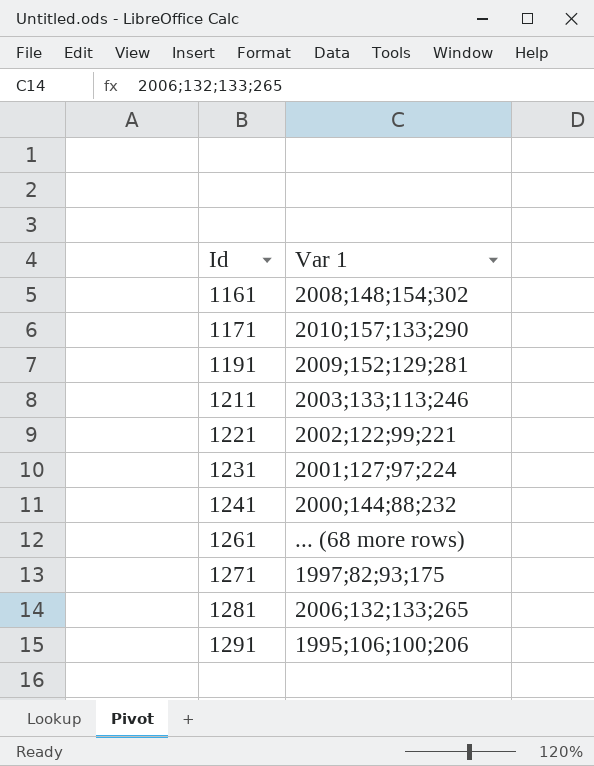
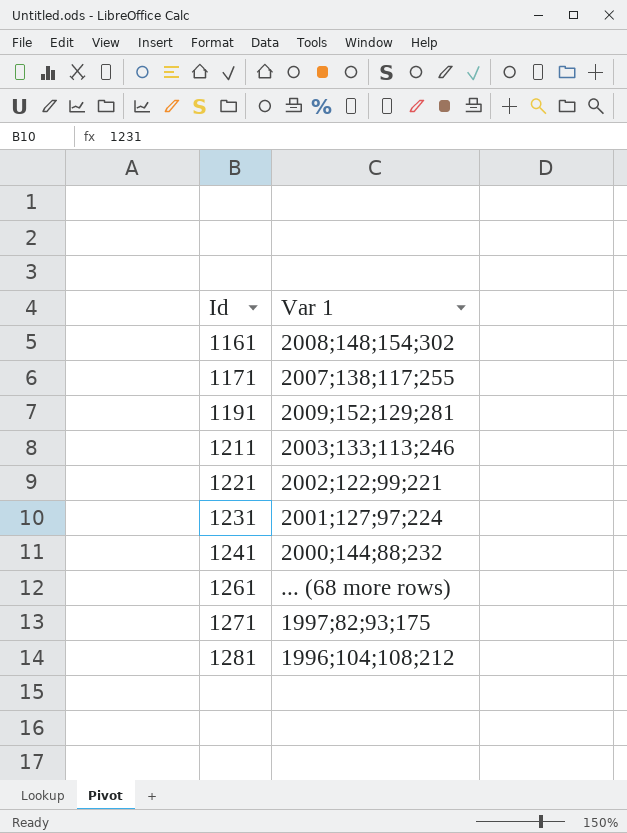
row 1291: 1995;106;100;206 -> none
1171 | Var 1: 2010;157;133;290 -> 2007;138;117;255
1281 | Var 1: 2006;132;133;265 -> 1996;104;108;212

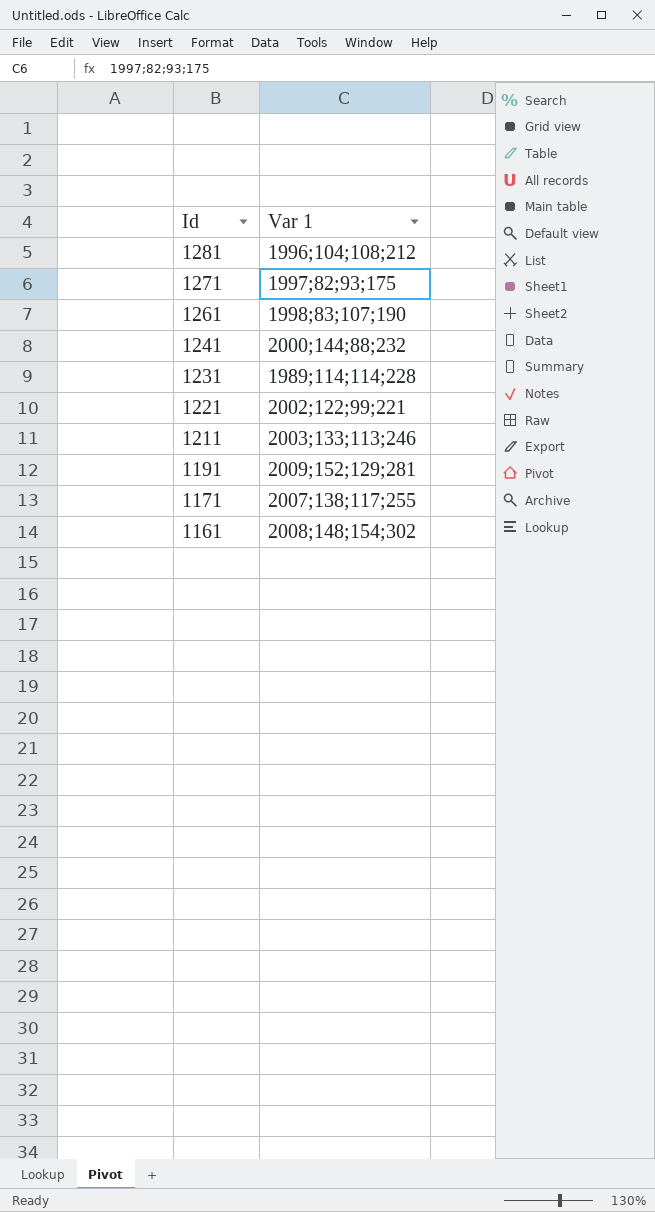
row order: Id ascending -> Id descending
1261 | Var 1: ... (68 more rows) -> 1998;83;107;190
1231 | Var 1: 2001;127;97;224 -> 1989;114;114;228

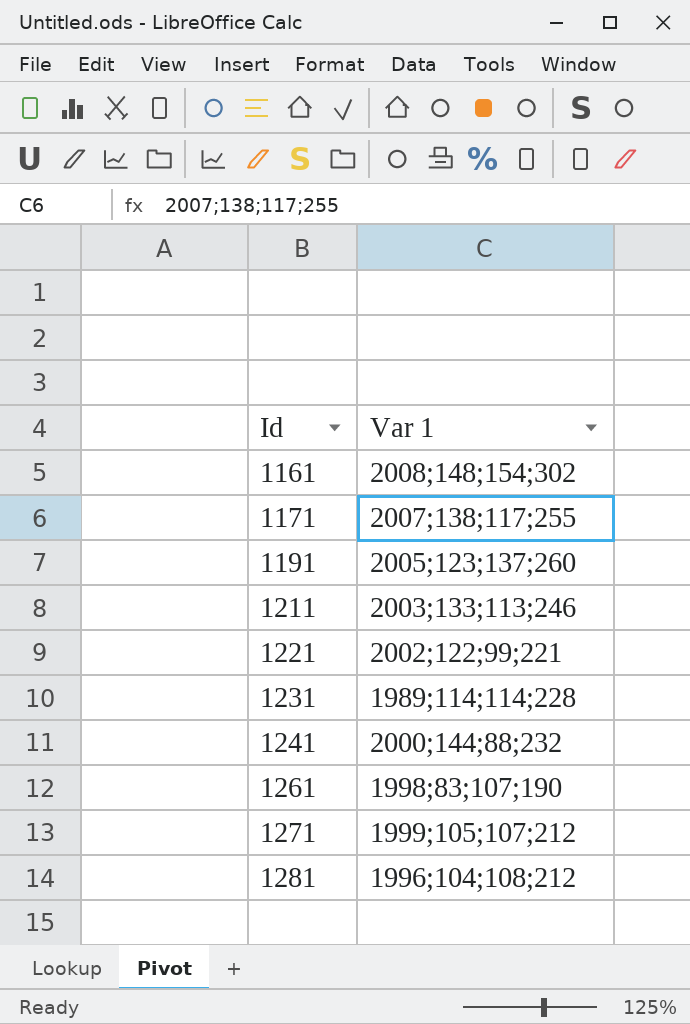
row order: Id descending -> Id ascending
1191 | Var 1: 2009;152;129;281 -> 2005;123;137;260
1271 | Var 1: 1997;82;93;175 -> 1999;105;107;212

